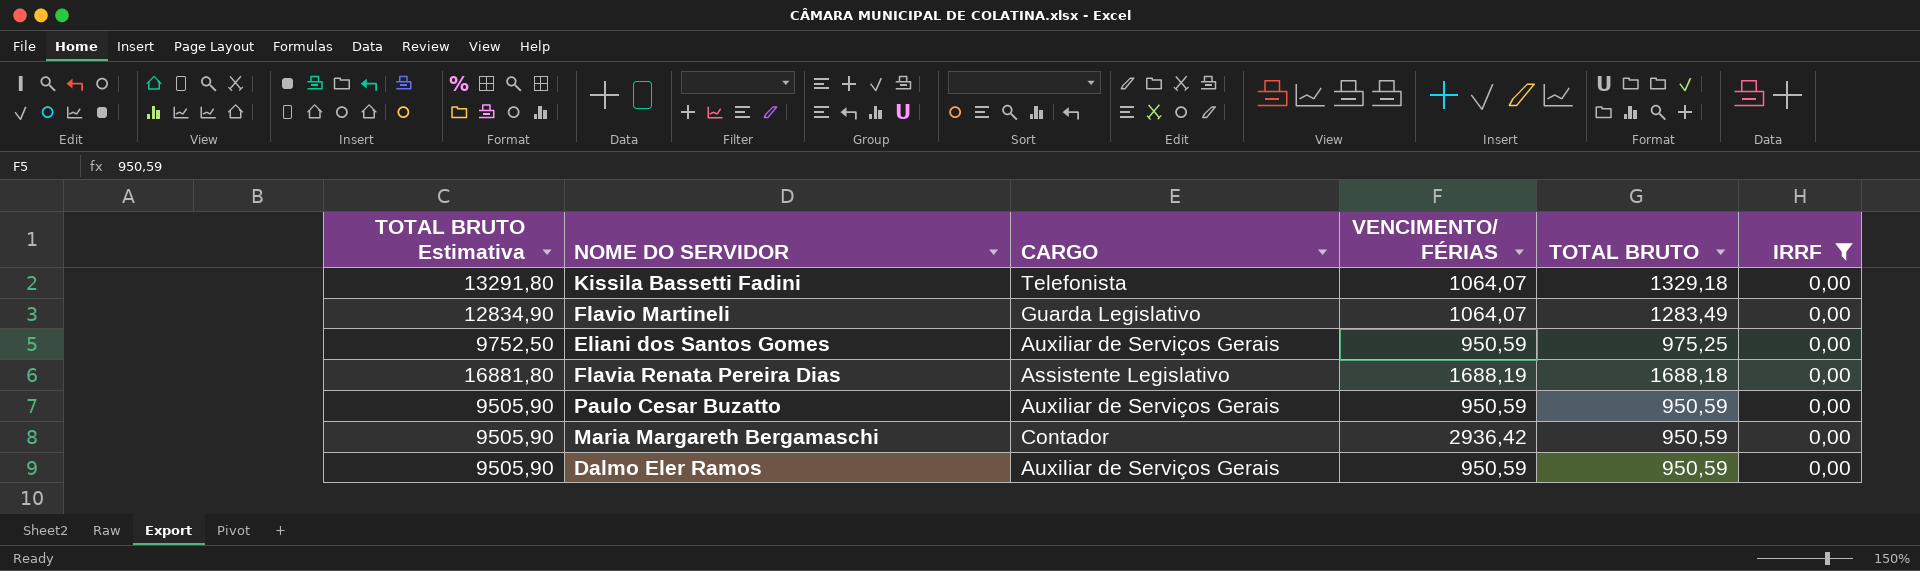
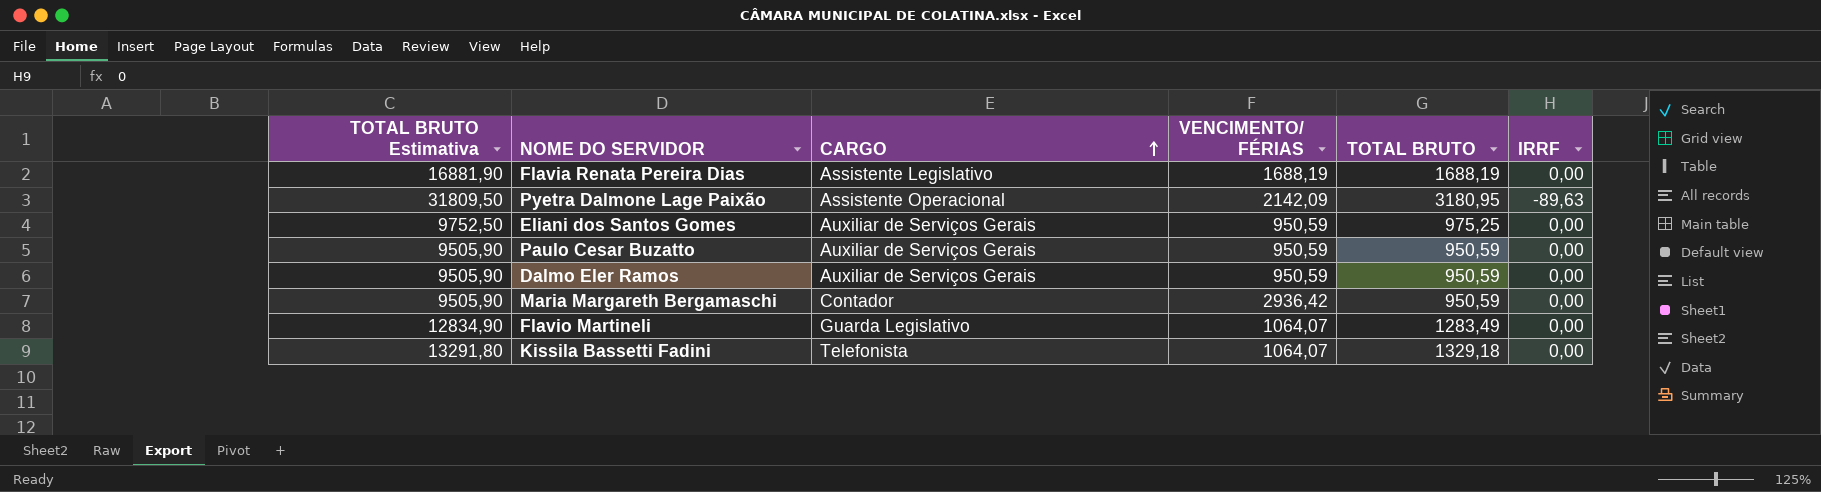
filter: IRRF = 0,00 -> none
row order: none -> CARGO ascending
Flavia Renata Pereira Dias | TOTAL BRUTO Estimativa: 16881,80 -> 16881,90
Flavia Renata Pereira Dias | TOTAL BRUTO: 1688,18 -> 1688,19

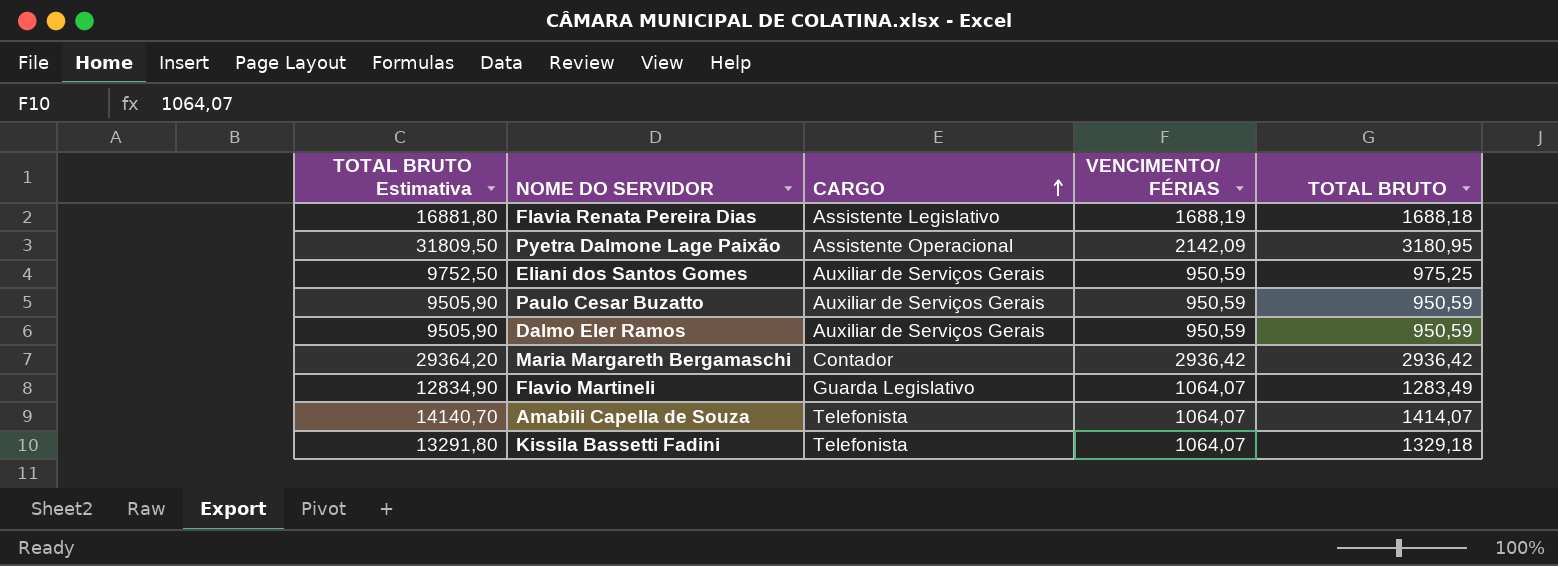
column IRRF | position: 6 -> none
Flavia Renata Pereira Dias | TOTAL BRUTO Estimativa: 16881,90 -> 16881,80
Flavia Renata Pereira Dias | TOTAL BRUTO: 1688,19 -> 1688,18
Maria Margareth Bergamaschi | TOTAL BRUTO Estimativa: 9505,90 -> 29364,20
Maria Margareth Bergamaschi | TOTAL BRUTO: 950,59 -> 2936,42
row Amabili Capella de Souza: none -> 14140,70 | Telefonista | 1064,07 | 1414,07

